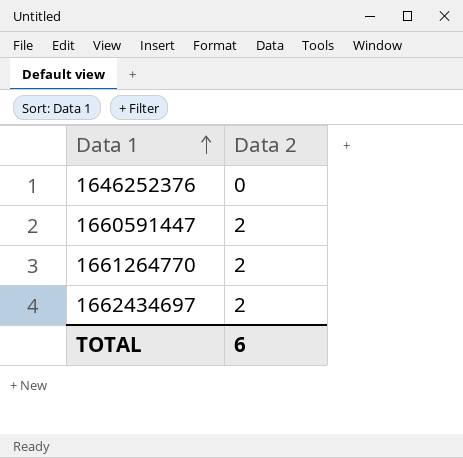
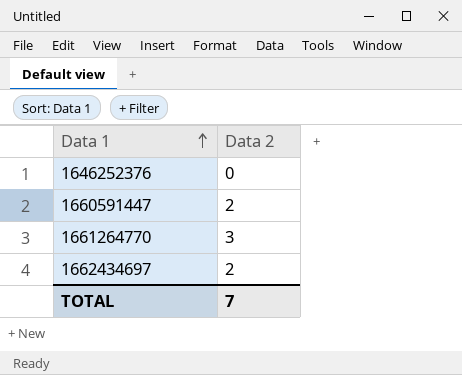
1661264770 | Data 2: 2 -> 3
TOTAL | Data 2: 6 -> 7

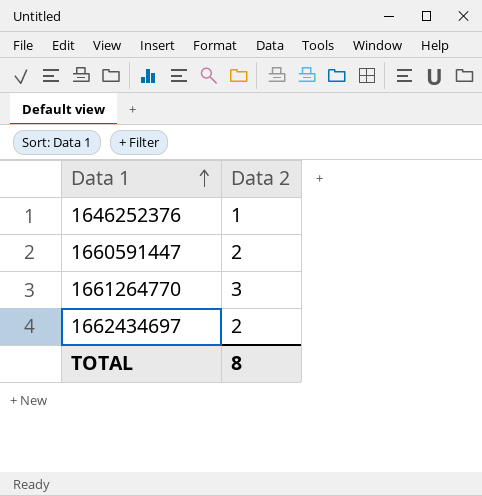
1646252376 | Data 2: 0 -> 1
TOTAL | Data 2: 7 -> 8

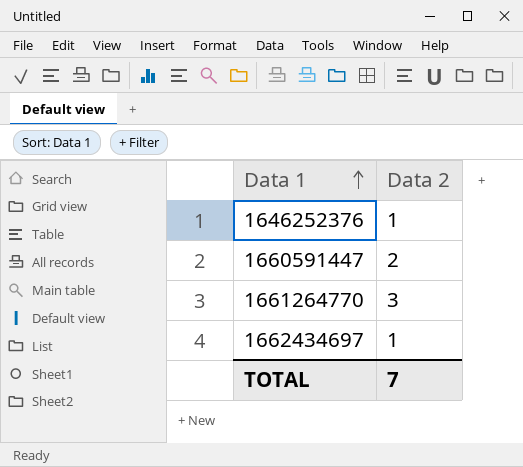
1662434697 | Data 2: 2 -> 1
TOTAL | Data 2: 8 -> 7

